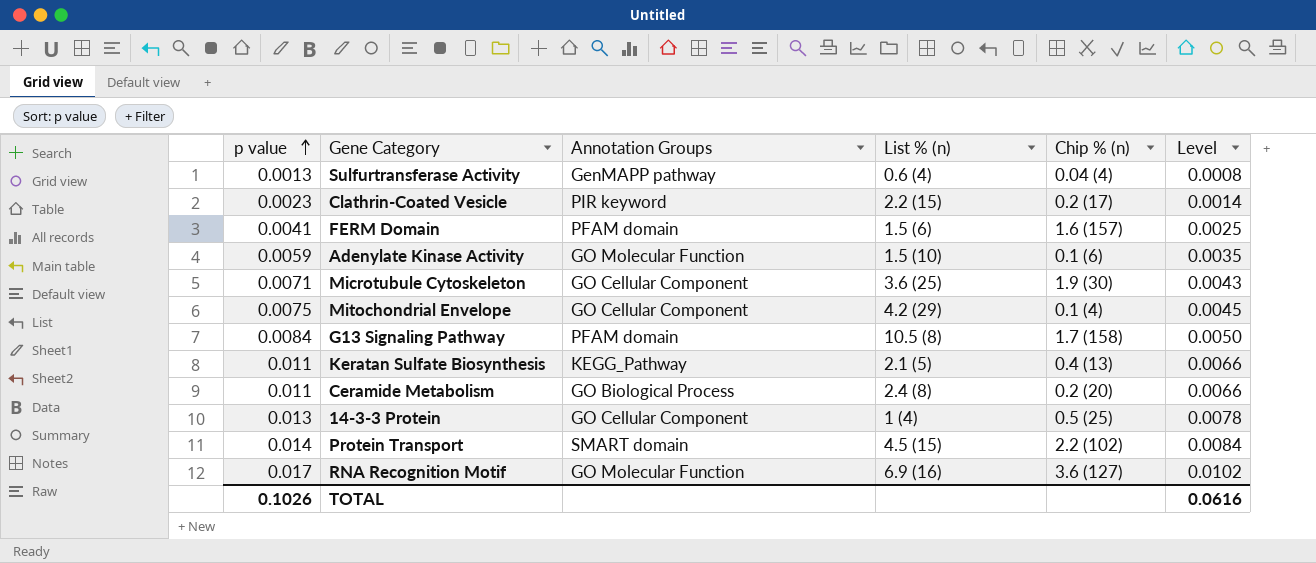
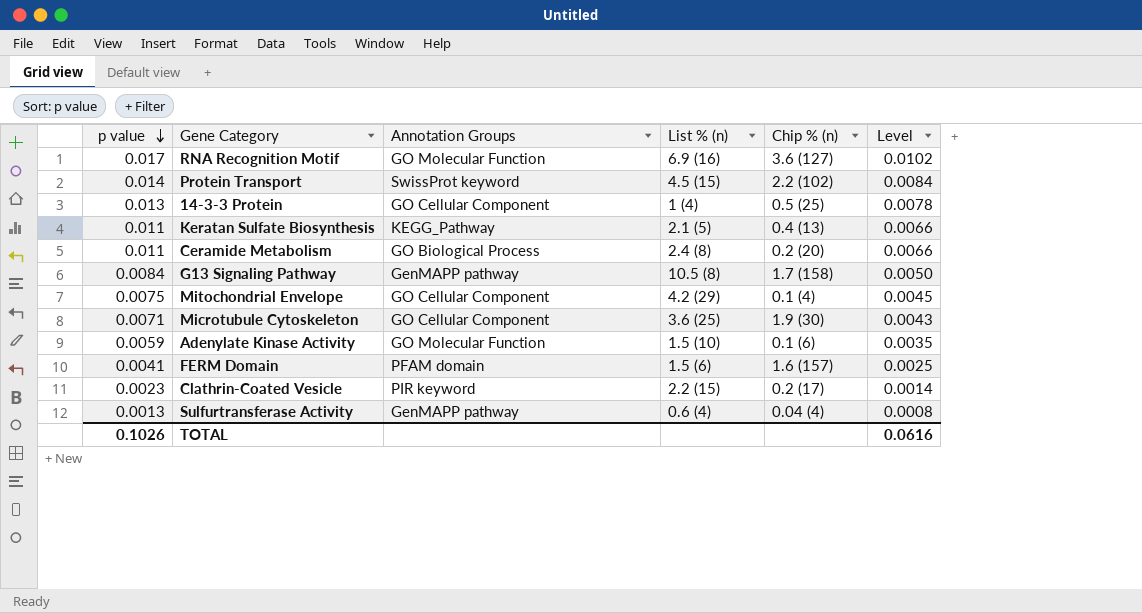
row order: p value ascending -> p value descending
Protein Transport | Annotation Groups: SMART domain -> SwissProt keyword
G13 Signaling Pathway | Annotation Groups: PFAM domain -> GenMAPP pathway

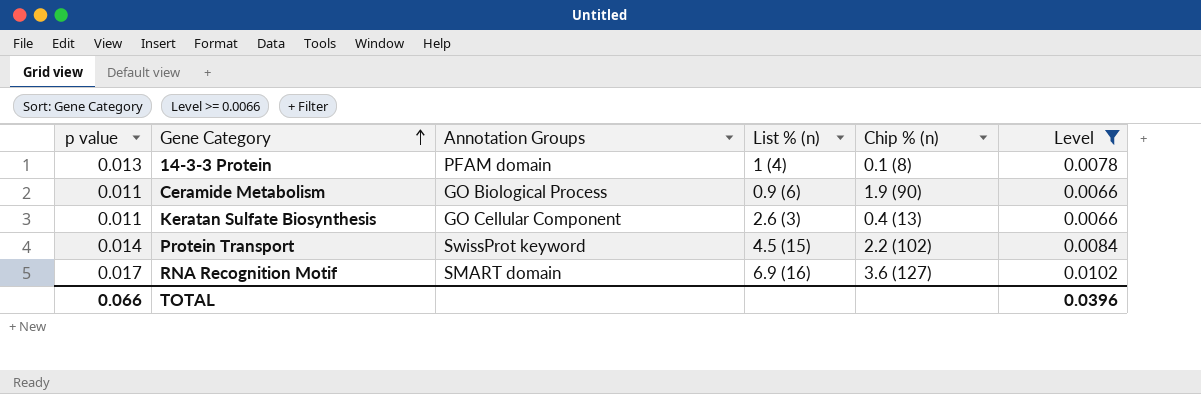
filter: none -> Level >= 0.0066
row order: p value descending -> Gene Category ascending
14-3-3 Protein | Annotation Groups: GO Cellular Component -> PFAM domain
14-3-3 Protein | Chip % (n): 0.5 (25) -> 0.1 (8)
Ceramide Metabolism | List % (n): 2.4 (8) -> 0.9 (6)
Ceramide Metabolism | Chip % (n): 0.2 (20) -> 1.9 (90)
Keratan Sulfate Biosynthesis | Annotation Groups: KEGG_Pathway -> GO Cellular Component
Keratan Sulfate Biosynthesis | List % (n): 2.1 (5) -> 2.6 (3)
RNA Recognition Motif | Annotation Groups: GO Molecular Function -> SMART domain
TOTAL | p value: 0.1026 -> 0.066
TOTAL | Level: 0.0616 -> 0.0396

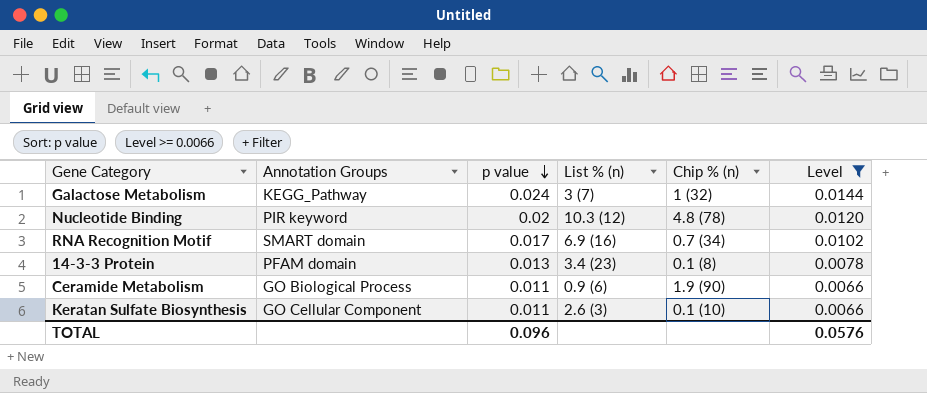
row order: Gene Category ascending -> p value descending
column p value | position: 1 -> 3
row Protein Transport: 0.014 | SwissProt keyword | 4.5 (15) | 2.2 (102) | 0.0084 -> none
row Galactose Metabolism: none -> KEGG_Pathway | 0.024 | 3 (7) | 1 (32) | 0.0144
row Nucleotide Binding: none -> PIR keyword | 0.02 | 10.3 (12) | 4.8 (78) | 0.0120
RNA Recognition Motif | Chip % (n): 3.6 (127) -> 0.7 (34)
14-3-3 Protein | List % (n): 1 (4) -> 3.4 (23)
Keratan Sulfate Biosynthesis | Chip % (n): 0.4 (13) -> 0.1 (10)
TOTAL | p value: 0.066 -> 0.096
TOTAL | Level: 0.0396 -> 0.0576

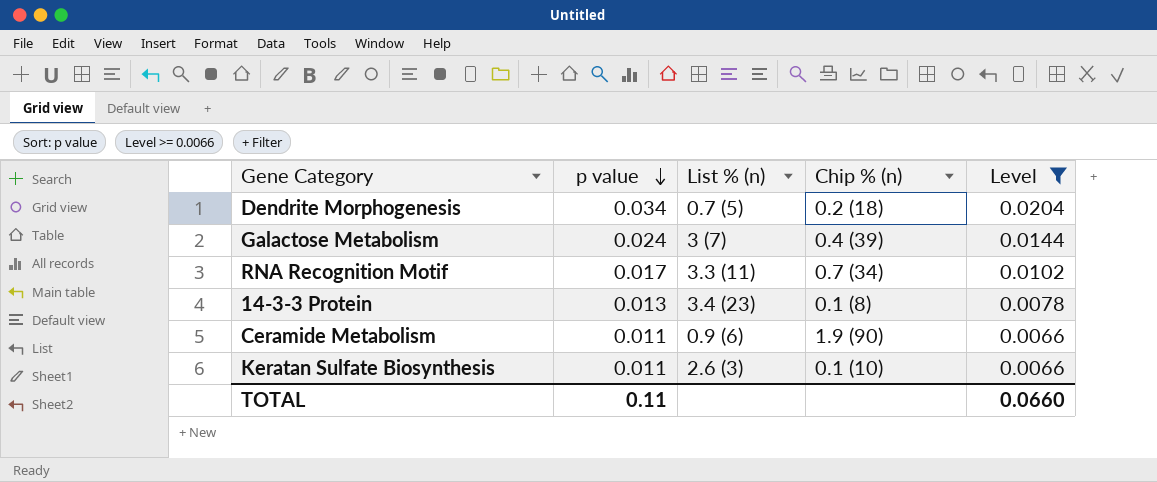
column Annotation Groups | position: 2 -> none
row Nucleotide Binding: PIR keyword | 0.02 | 10.3 (12) | 4.8 (78) | 0.0120 -> none
row Dendrite Morphogenesis: none -> 0.034 | 0.7 (5) | 0.2 (18) | 0.0204
Galactose Metabolism | Chip % (n): 1 (32) -> 0.4 (39)
RNA Recognition Motif | List % (n): 6.9 (16) -> 3.3 (11)
TOTAL | p value: 0.096 -> 0.11
TOTAL | Level: 0.0576 -> 0.0660

